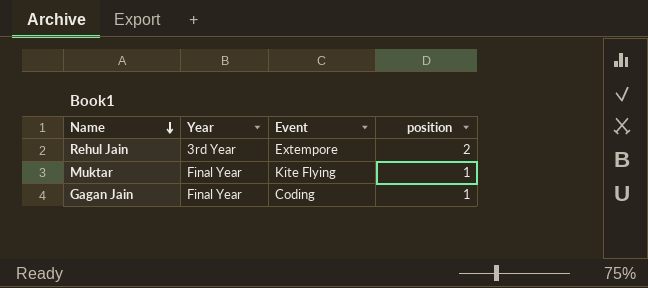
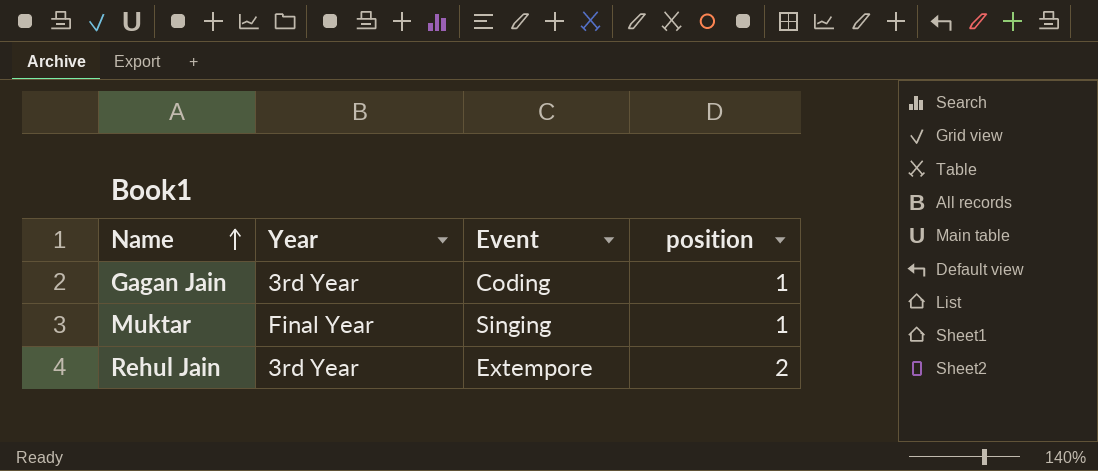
row order: Name descending -> Name ascending
Gagan Jain | Year: Final Year -> 3rd Year
Muktar | Event: Kite Flying -> Singing

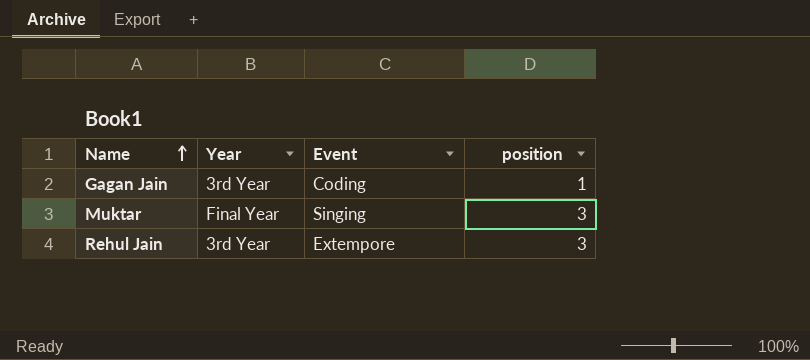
Muktar | position: 1 -> 3
Rehul Jain | position: 2 -> 3

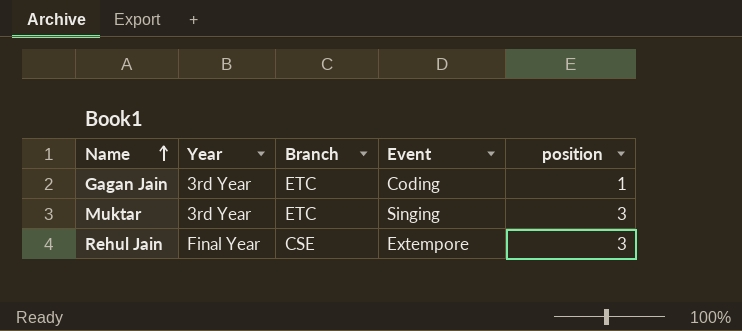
column Branch | position: none -> 3
Muktar | Year: Final Year -> 3rd Year
Rehul Jain | Year: 3rd Year -> Final Year

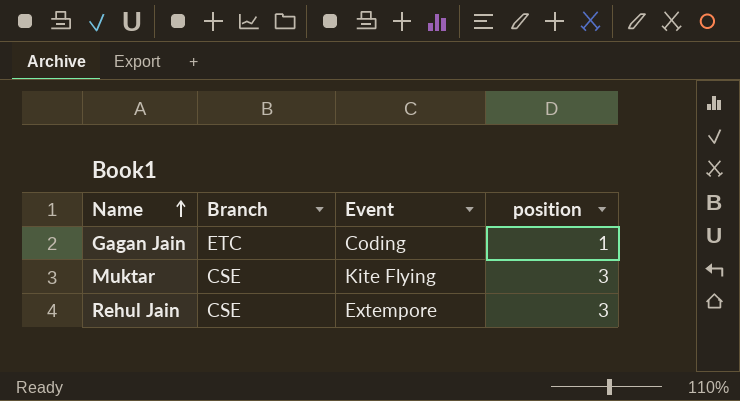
column Year | position: 2 -> none
Muktar | Branch: ETC -> CSE
Muktar | Event: Singing -> Kite Flying

